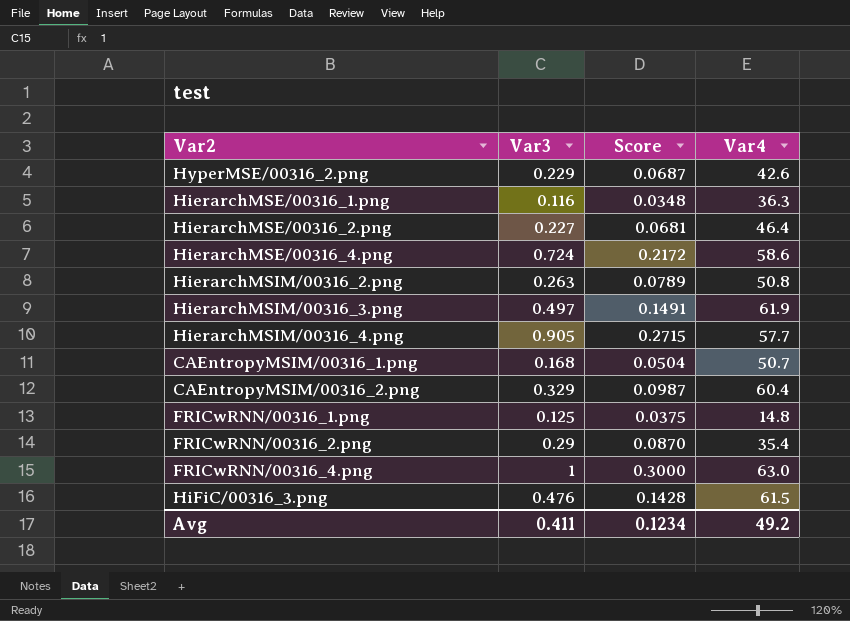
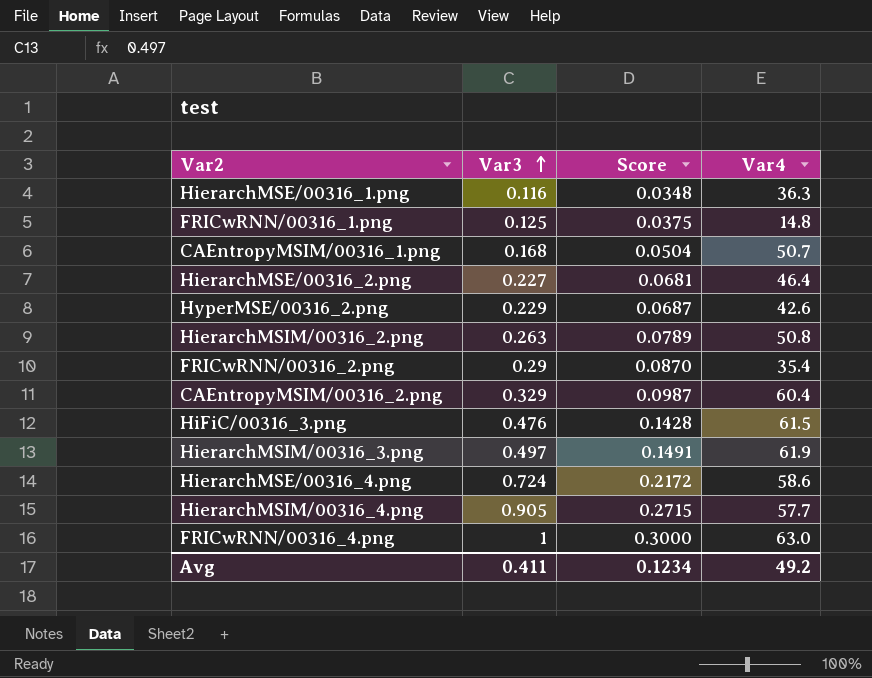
row order: none -> Var3 ascending

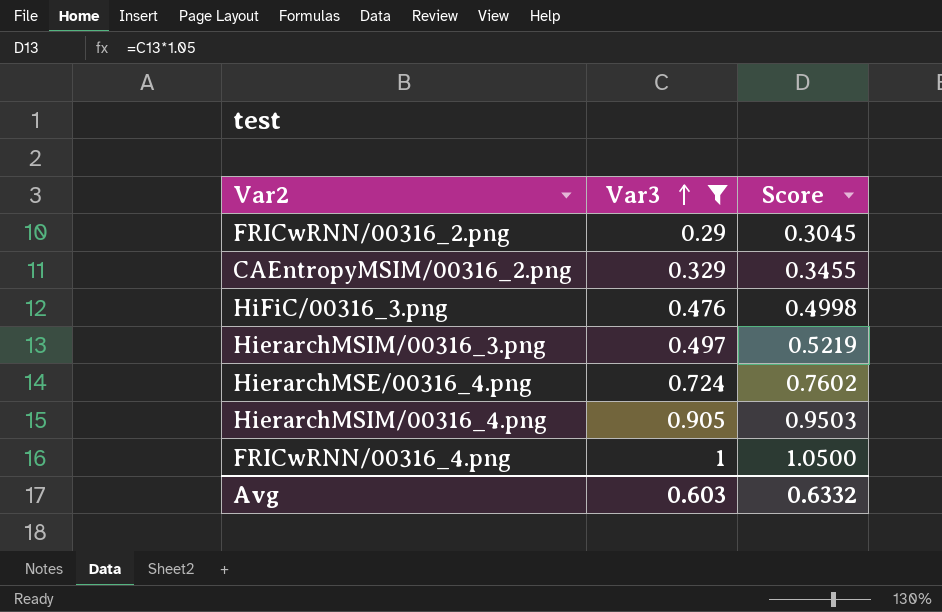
filter: none -> Var3 >= 0.29
column Var4 | position: 4 -> none
column Score | formula: [Var3] * 0.3 -> [Var3] * 1.05
Avg | Var3: 0.411 -> 0.603
Avg | Score: 0.1234 -> 0.6332

